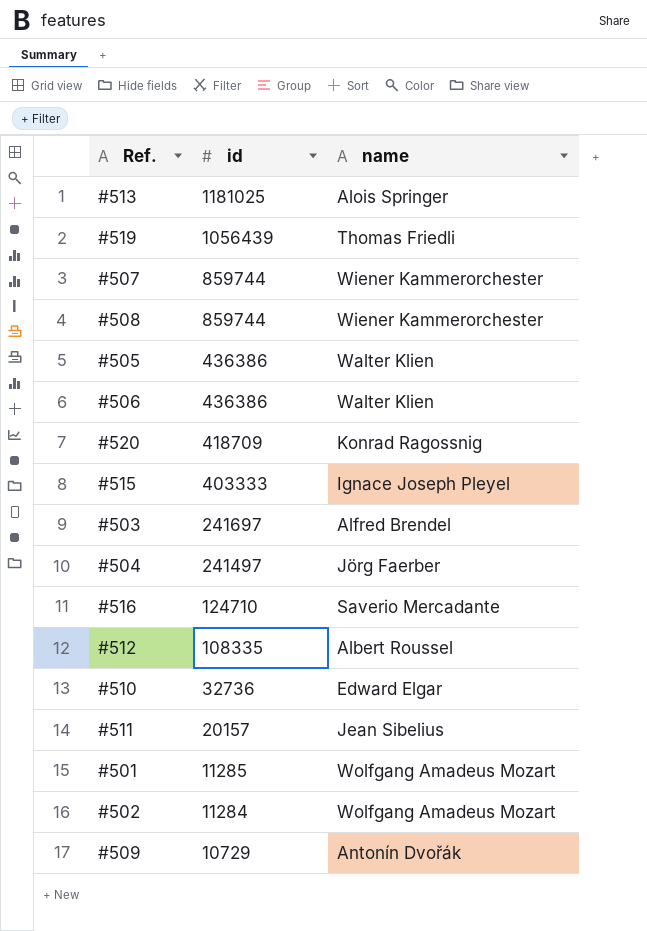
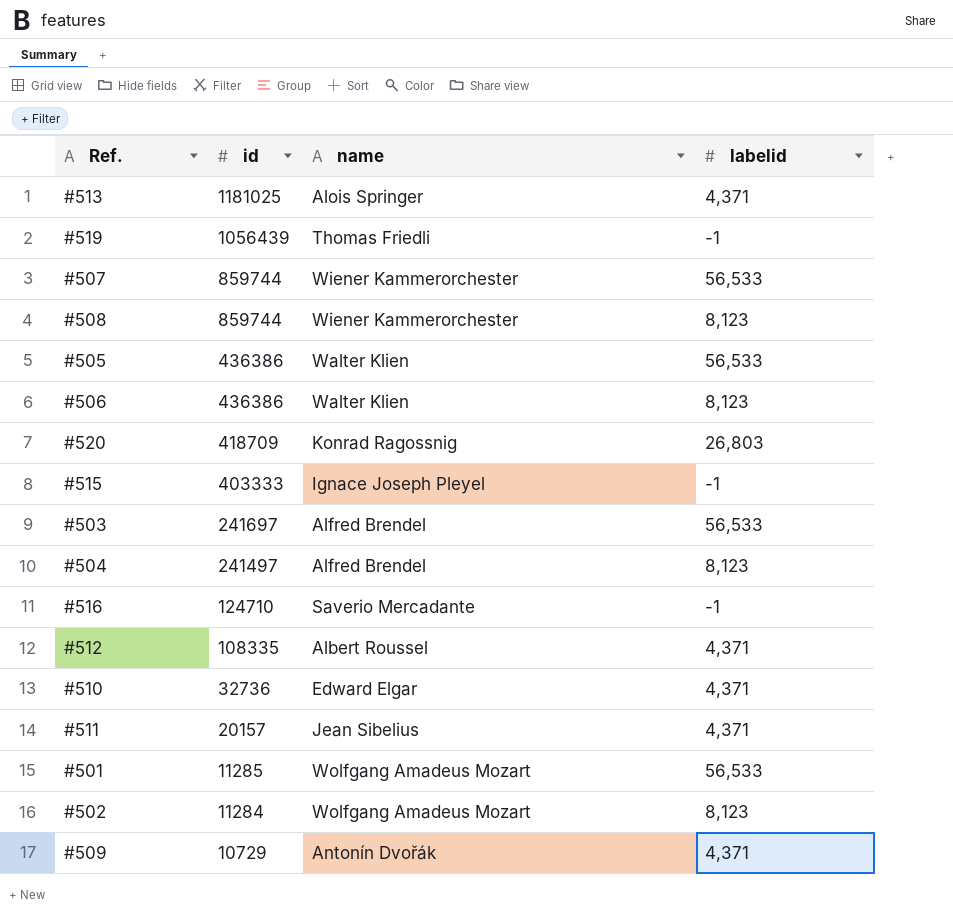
column labelid | position: none -> 4
#504 | name: Jörg Faerber -> Alfred Brendel

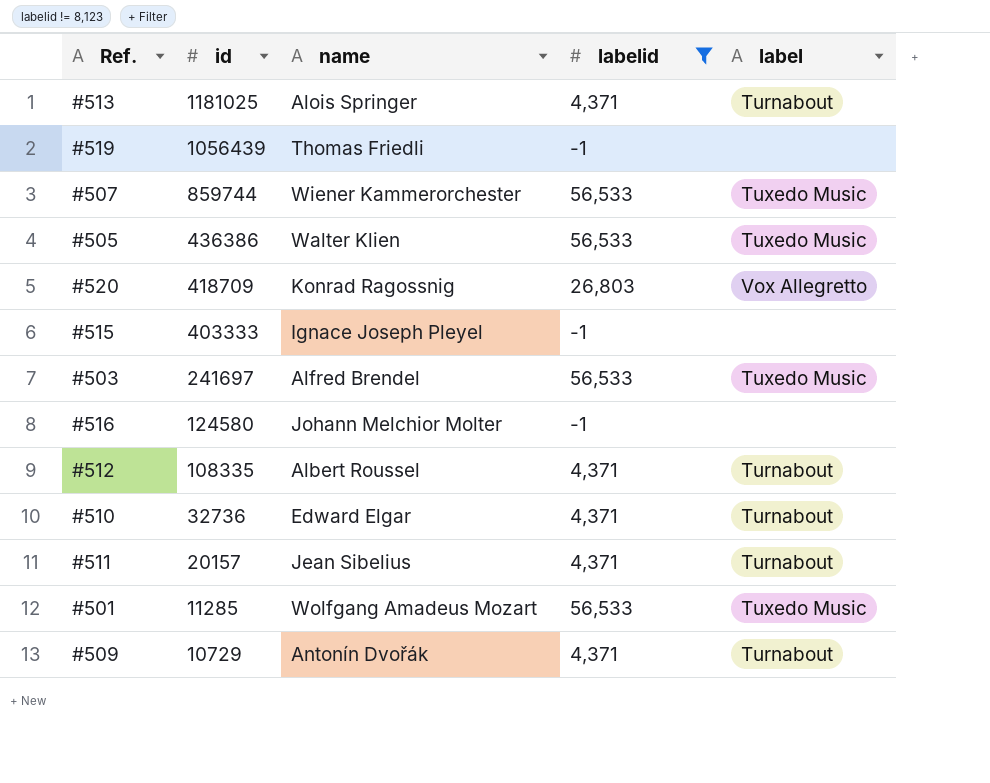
filter: none -> labelid != 8,123
column label | position: none -> 5
#516 | id: 124710 -> 124580
#516 | name: Saverio Mercadante -> Johann Melchior Molter

